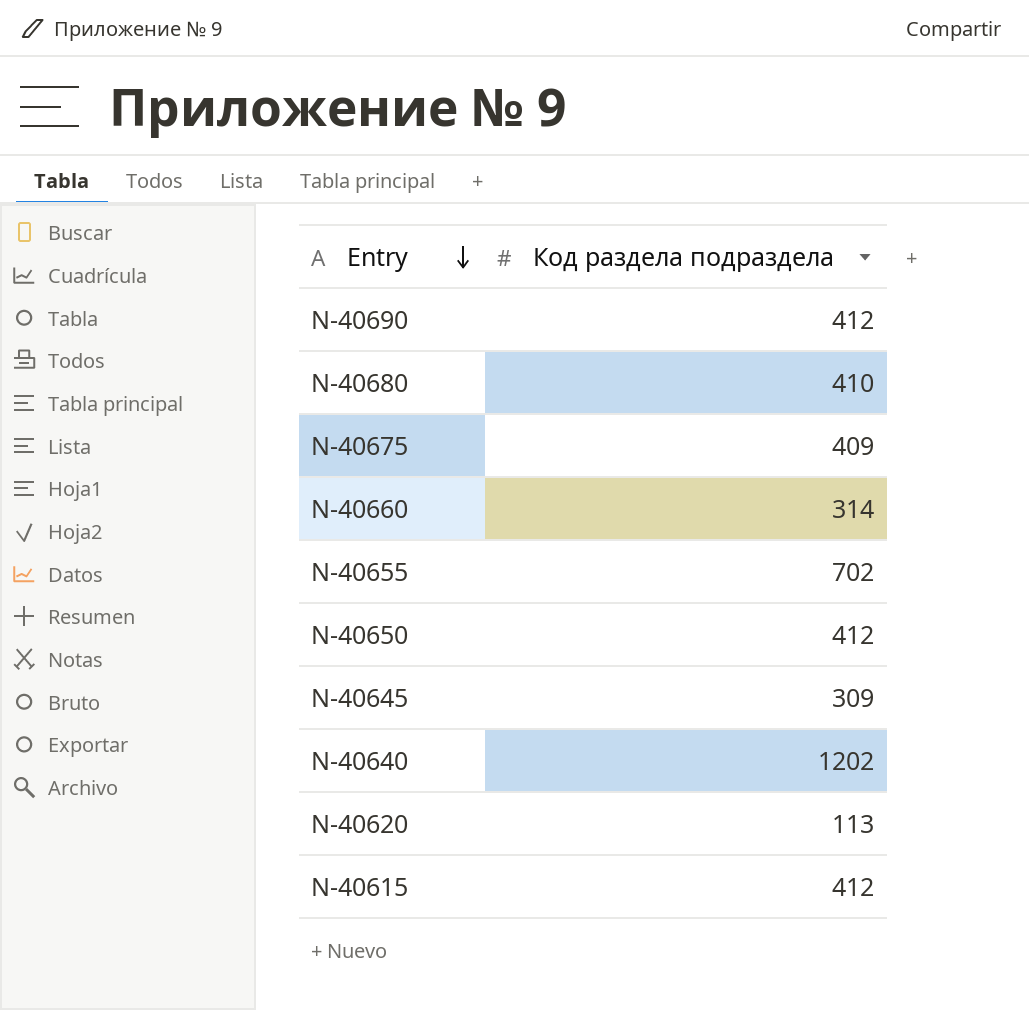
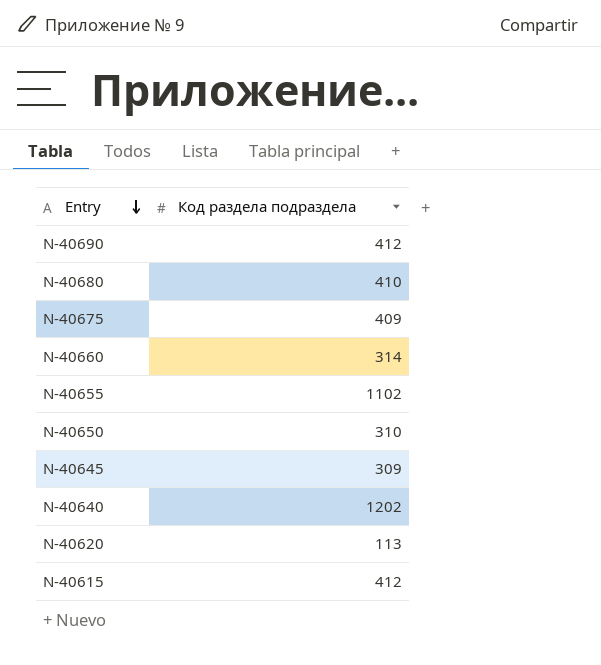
N-40655 | Код раздела подраздела: 702 -> 1102
N-40650 | Код раздела подраздела: 412 -> 310

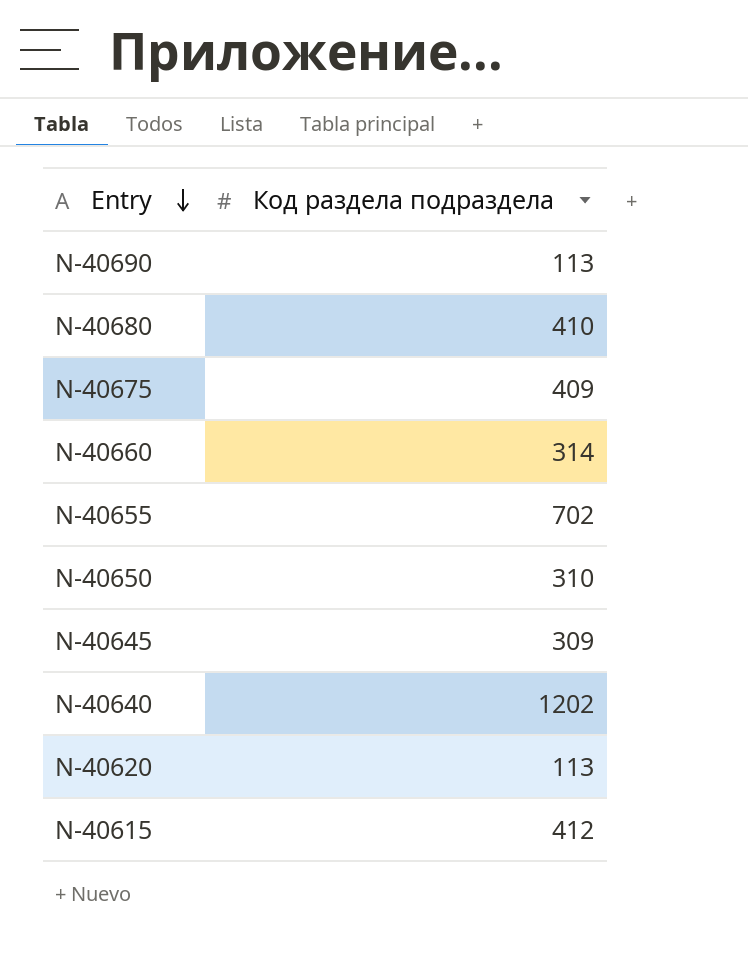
N-40690 | Код раздела подраздела: 412 -> 113
N-40655 | Код раздела подраздела: 1102 -> 702

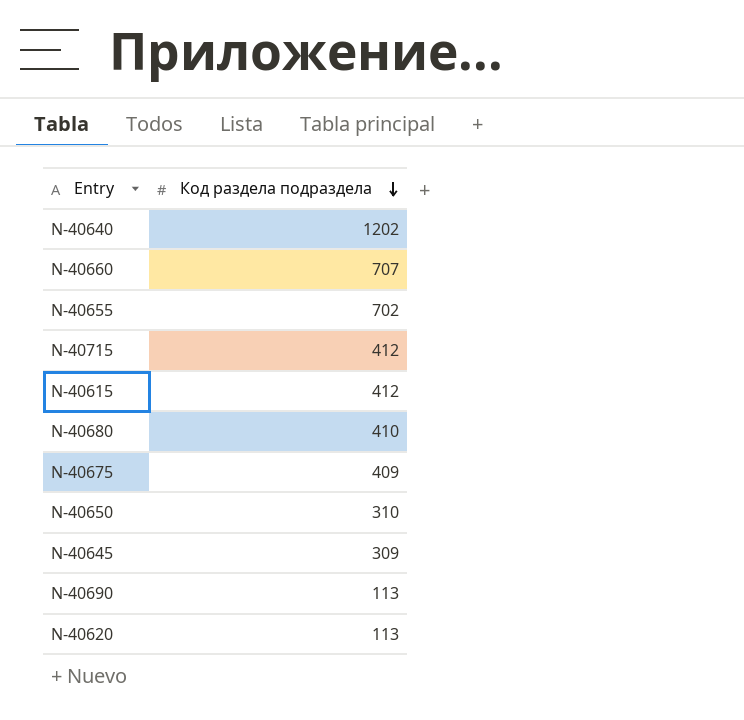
row order: Entry descending -> Код раздела подраздела descending
N-40660 | Код раздела подраздела: 314 -> 707
row N-40715: none -> 412

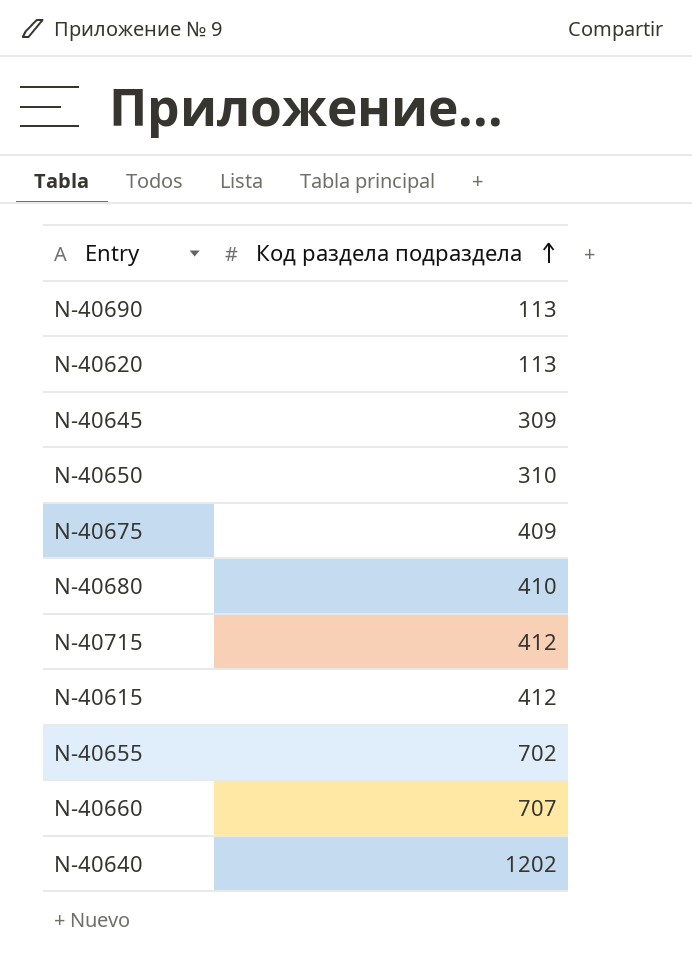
row order: Код раздела подраздела descending -> Код раздела подраздела ascending

